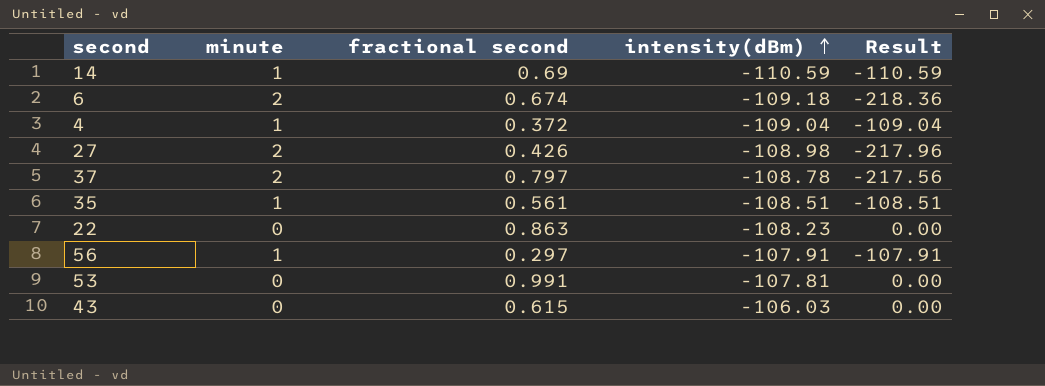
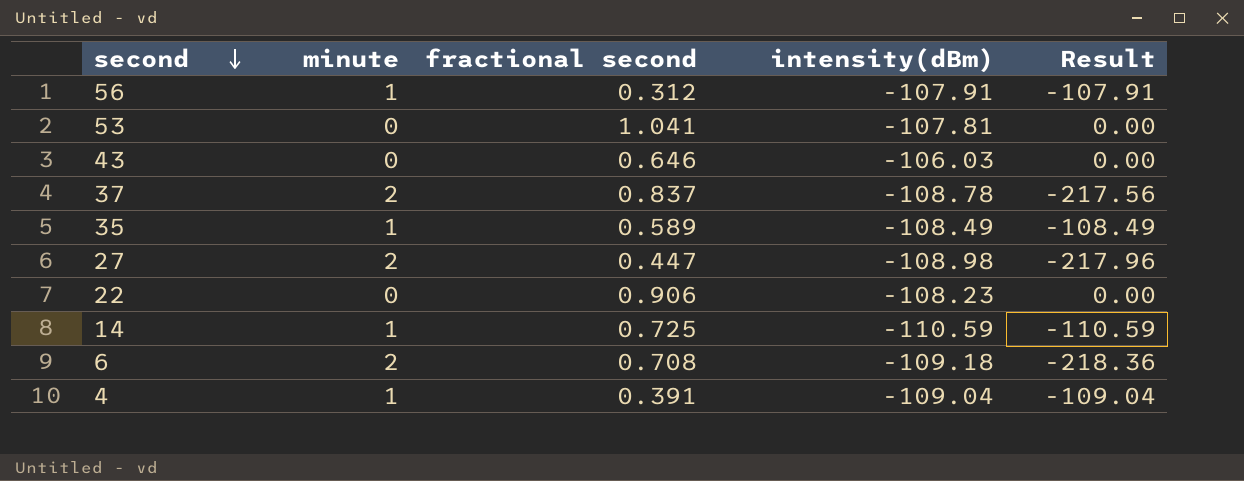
row order: intensity(dBm) ascending -> second descending
56 | fractional second: 0.297 -> 0.312
53 | fractional second: 0.991 -> 1.041
43 | fractional second: 0.615 -> 0.646
37 | fractional second: 0.797 -> 0.837
35 | fractional second: 0.561 -> 0.589
35 | intensity(dBm): -108.51 -> -108.49
35 | Result: -108.51 -> -108.49
27 | fractional second: 0.426 -> 0.447
22 | fractional second: 0.863 -> 0.906
14 | fractional second: 0.69 -> 0.725
6 | fractional second: 0.674 -> 0.708
4 | fractional second: 0.372 -> 0.391

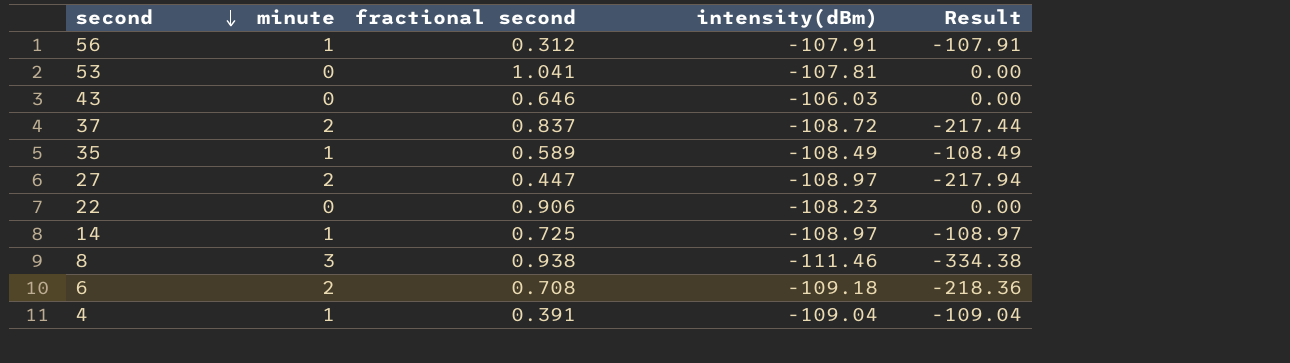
37 | intensity(dBm): -108.78 -> -108.72
37 | Result: -217.56 -> -217.44
27 | intensity(dBm): -108.98 -> -108.97
27 | Result: -217.96 -> -217.94
14 | intensity(dBm): -110.59 -> -108.97
14 | Result: -110.59 -> -108.97
row 8: none -> 3 | 0.938 | -111.46 | -334.38

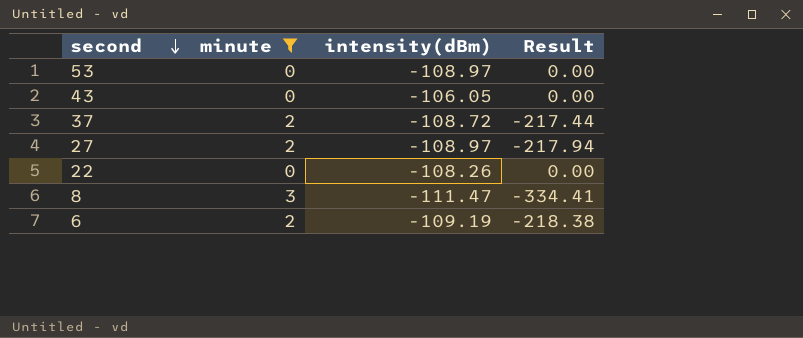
filter: none -> minute != 1
column fractional second | position: 3 -> none
53 | intensity(dBm): -107.81 -> -108.97
43 | intensity(dBm): -106.03 -> -106.05
22 | intensity(dBm): -108.23 -> -108.26
8 | intensity(dBm): -111.46 -> -111.47
8 | Result: -334.38 -> -334.41
6 | intensity(dBm): -109.18 -> -109.19
6 | Result: -218.36 -> -218.38

